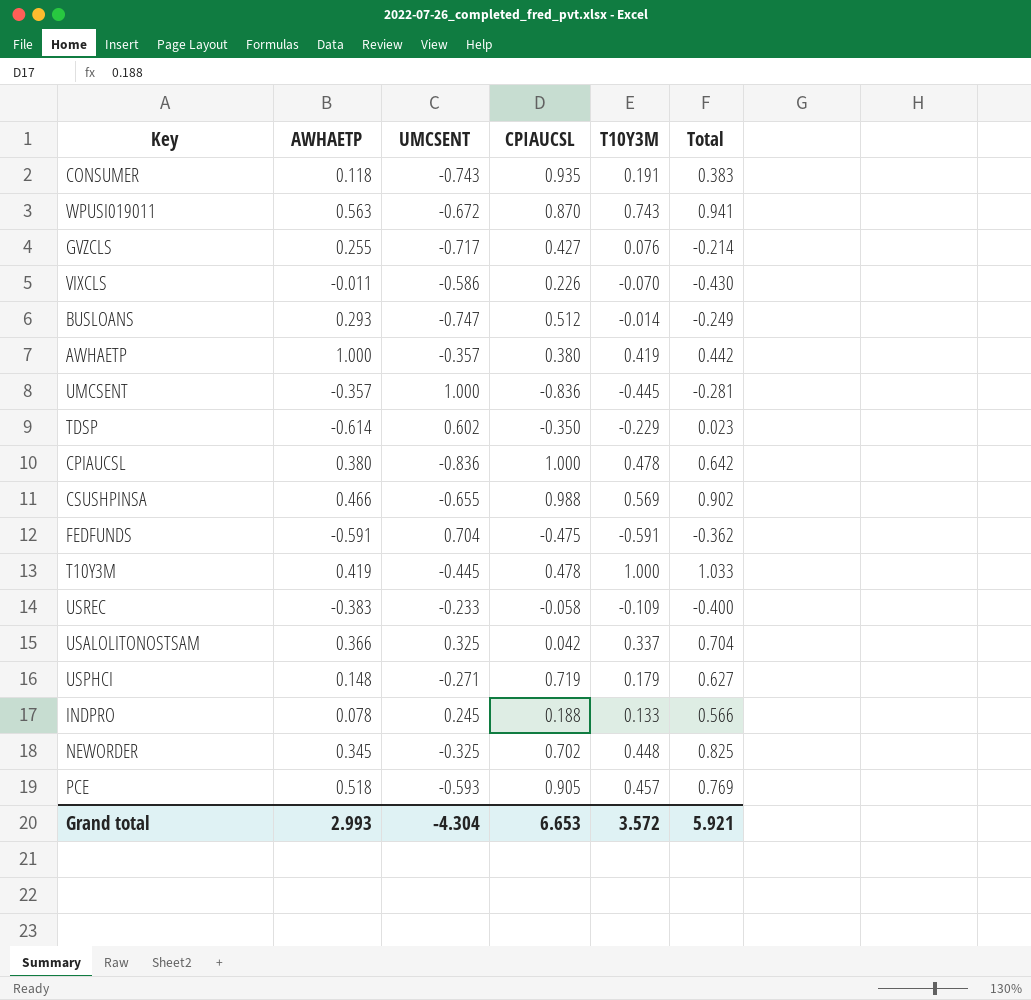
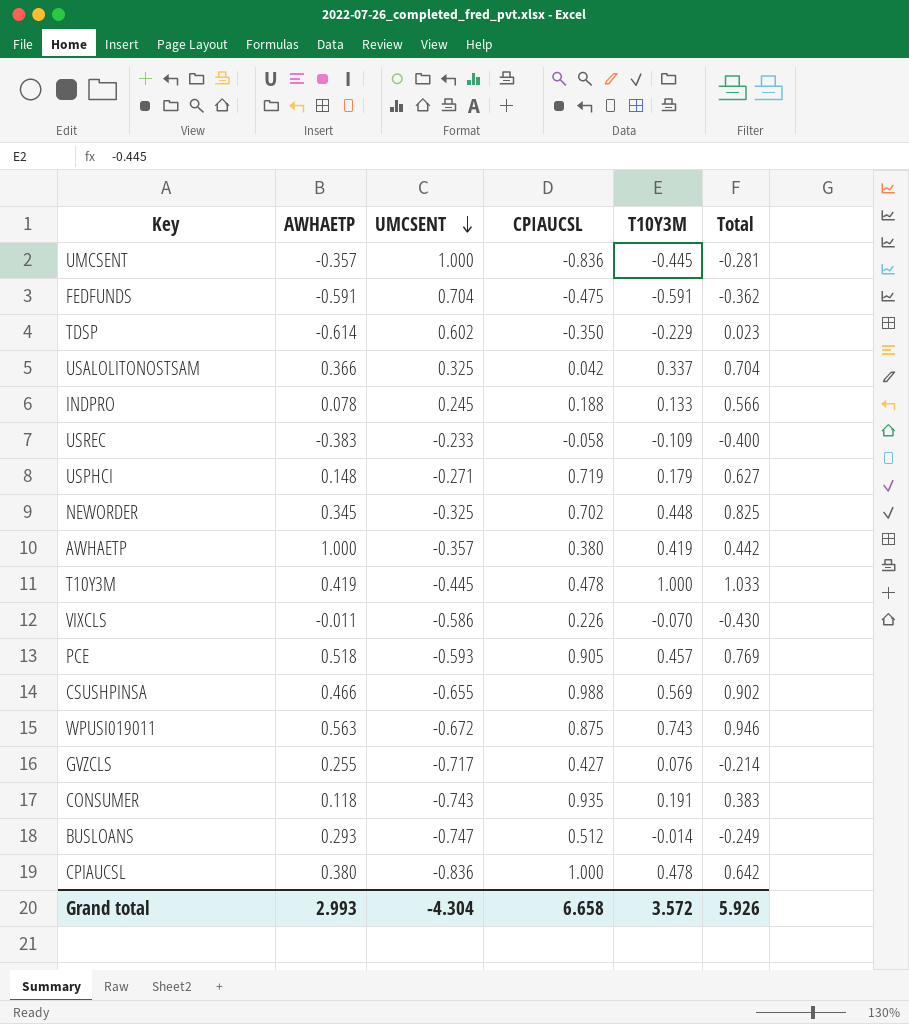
row order: none -> UMCSENT descending
WPUSI019011 | CPIAUCSL: 0.870 -> 0.875
WPUSI019011 | Total: 0.941 -> 0.946
Grand total | CPIAUCSL: 6.653 -> 6.658
Grand total | Total: 5.921 -> 5.926

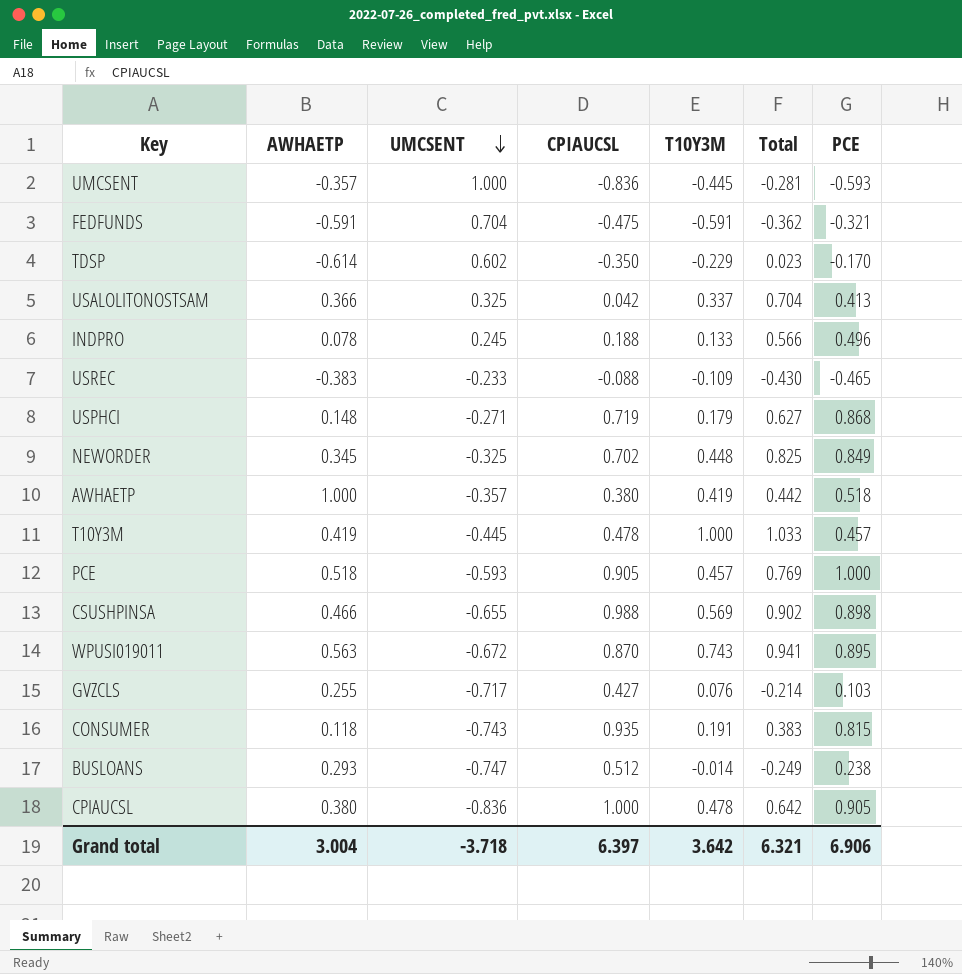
column PCE | position: none -> 7
row VIXCLS: -0.011 | -0.586 | 0.226 | -0.070 | -0.430 -> none
USREC | CPIAUCSL: -0.058 -> -0.088
USREC | Total: -0.400 -> -0.430
WPUSI019011 | CPIAUCSL: 0.875 -> 0.870
WPUSI019011 | Total: 0.946 -> 0.941
Grand total | AWHAETP: 2.993 -> 3.004
Grand total | UMCSENT: -4.304 -> -3.718
Grand total | CPIAUCSL: 6.658 -> 6.397
Grand total | T10Y3M: 3.572 -> 3.642
Grand total | Total: 5.926 -> 6.321

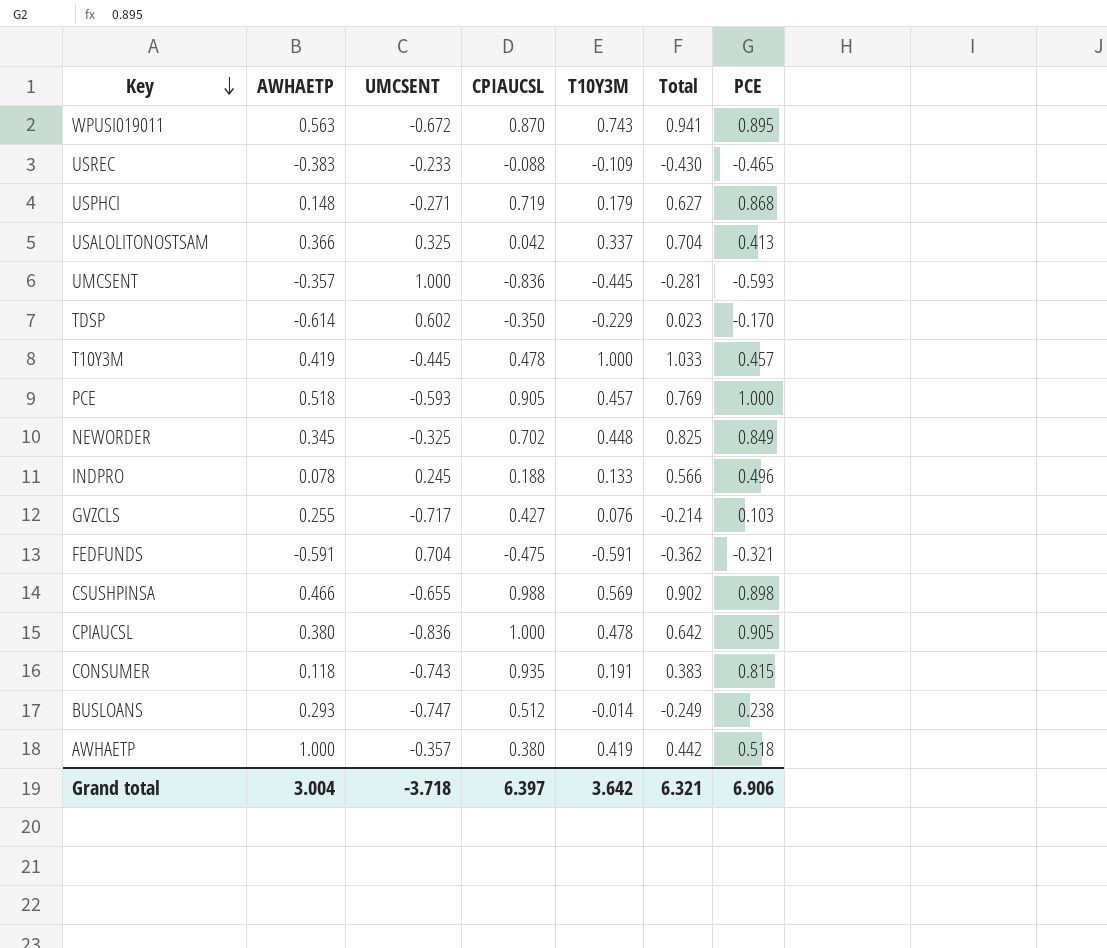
row order: UMCSENT descending -> Key descending

